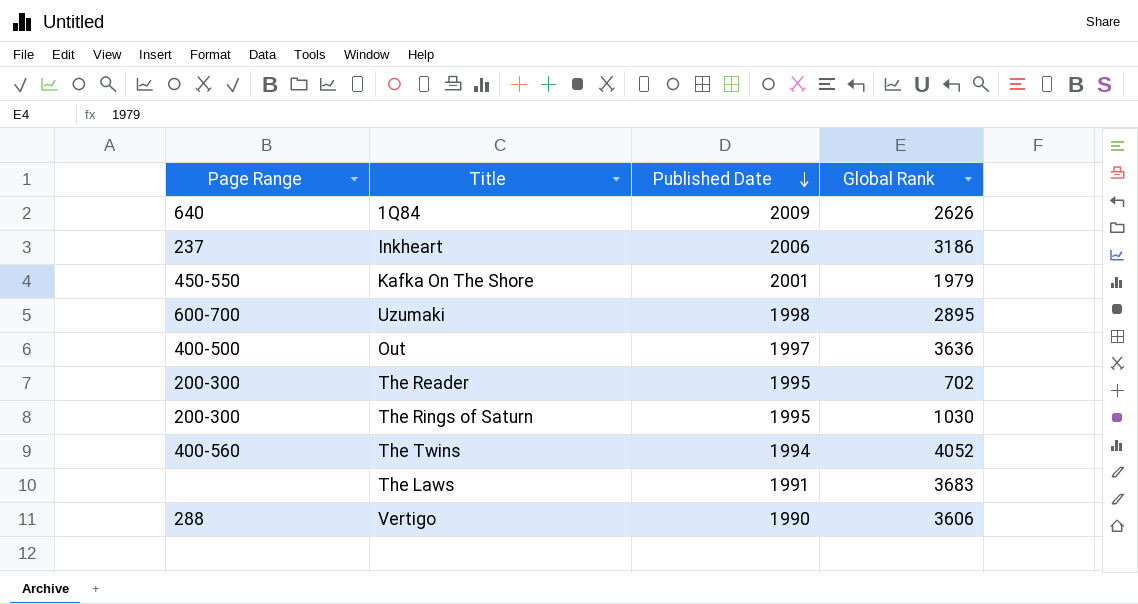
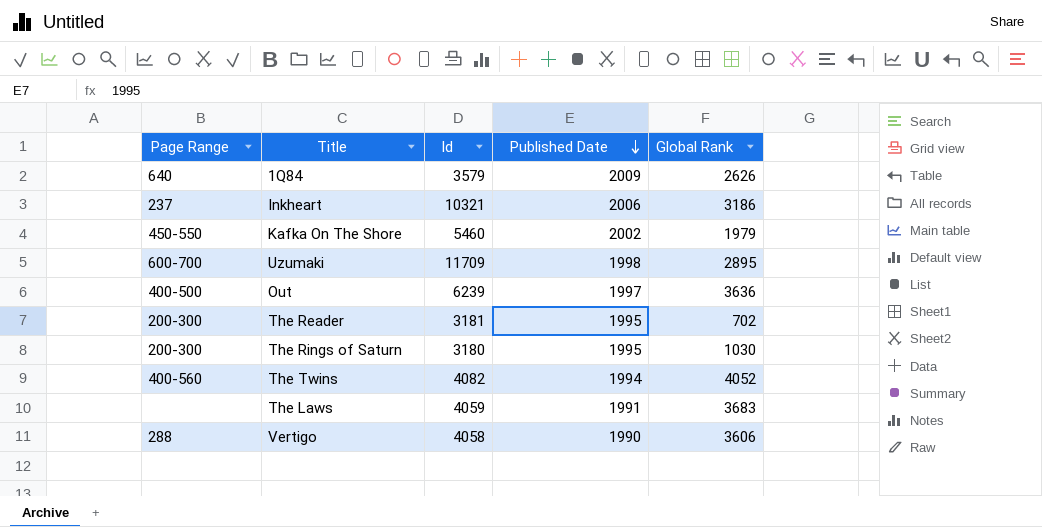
column Id | position: none -> 3
Kafka On The Shore | Published Date: 2001 -> 2002

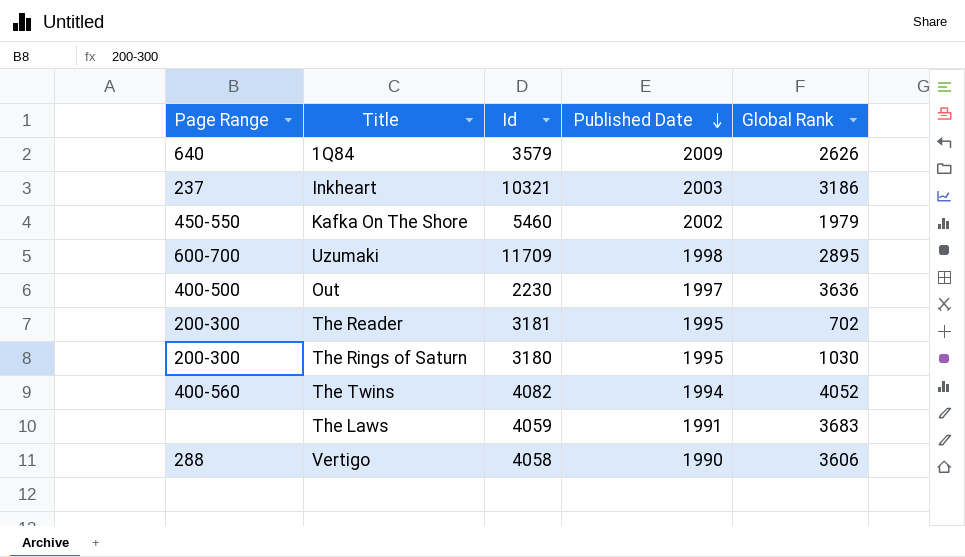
Inkheart | Published Date: 2006 -> 2003
Out | Id: 6239 -> 2230

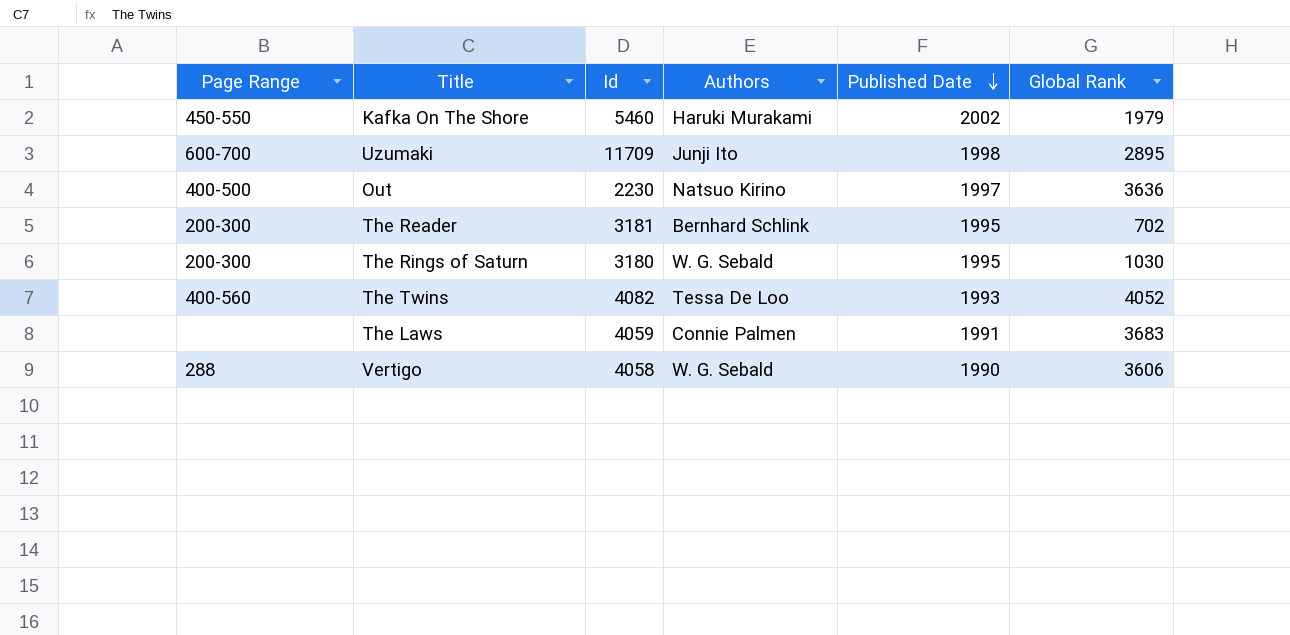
column Authors | position: none -> 4
row 1Q84: 640 | 3579 | 2009 | 2626 -> none
row Inkheart: 237 | 10321 | 2003 | 3186 -> none
The Twins | Published Date: 1994 -> 1993

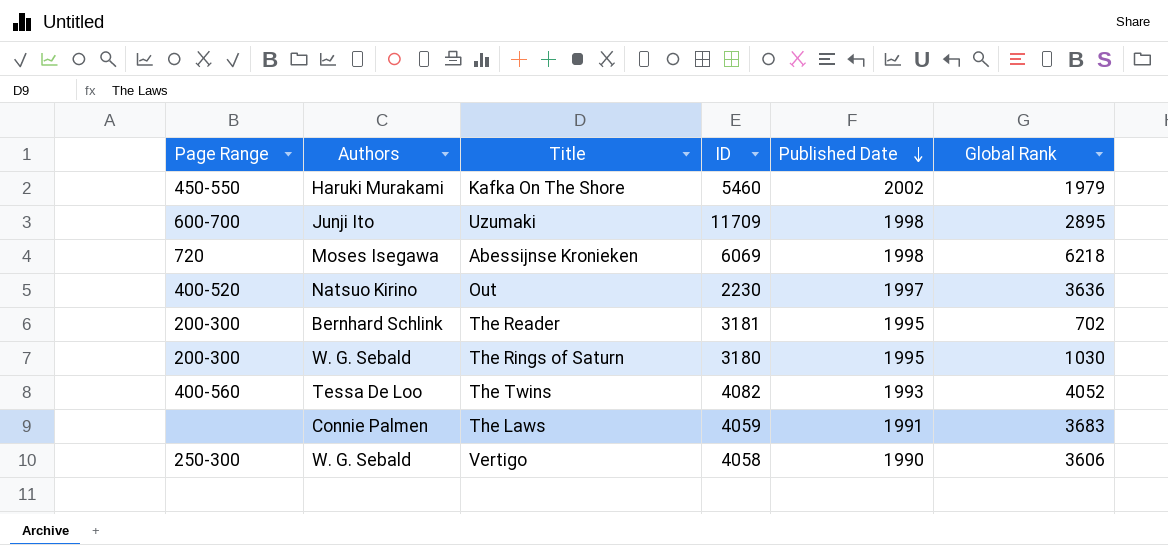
column Authors | position: 4 -> 2
column name: Id -> ID
row Abessijnse Kronieken: none -> 720 | Moses Isegawa | 6069 | 1998 | 6218
Out | Page Range: 400-500 -> 400-520
Vertigo | Page Range: 288 -> 250-300

